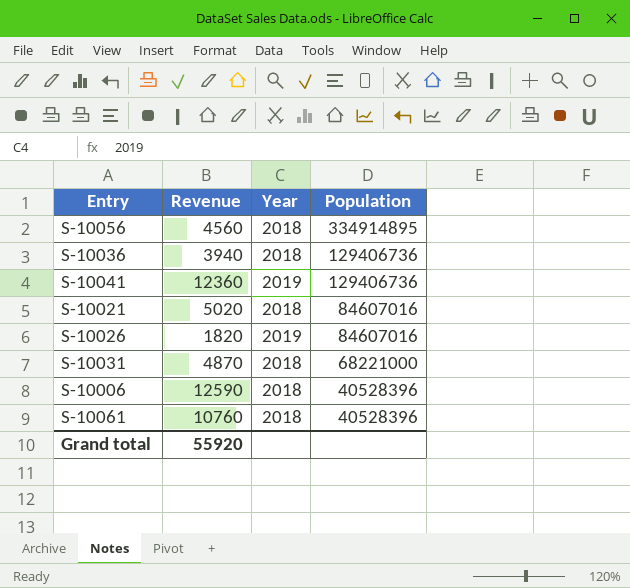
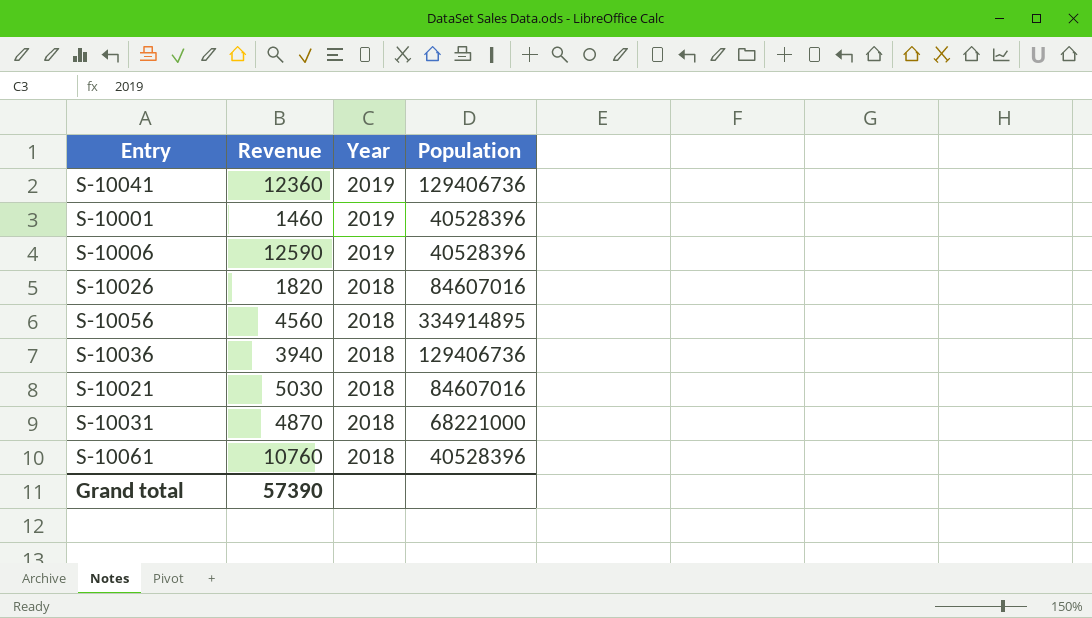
row order: Population descending -> Year descending
row S-10001: none -> 1460 | 2019 | 40528396
S-10006 | Year: 2018 -> 2019
S-10026 | Year: 2019 -> 2018
S-10021 | Revenue: 5020 -> 5030
Grand total | Revenue: 55920 -> 57390

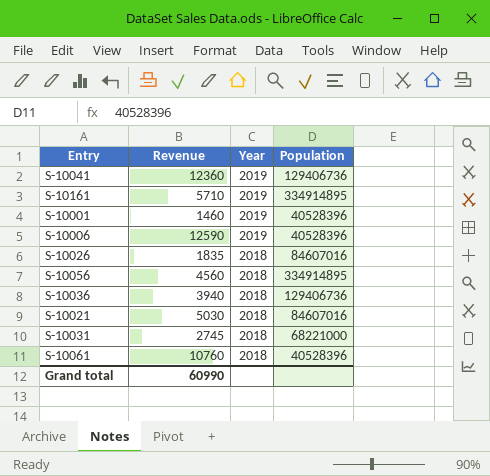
row S-10161: none -> 5710 | 2019 | 334914895
S-10026 | Revenue: 1820 -> 1835
S-10031 | Revenue: 4870 -> 2745
Grand total | Revenue: 57390 -> 60990

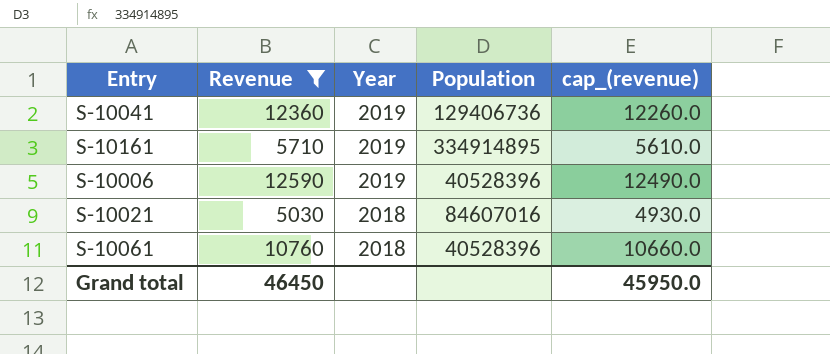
filter: none -> Revenue >= 5030
column cap_(revenue) | formula: none -> [Revenue] - 100
Grand total | Revenue: 60990 -> 46450

